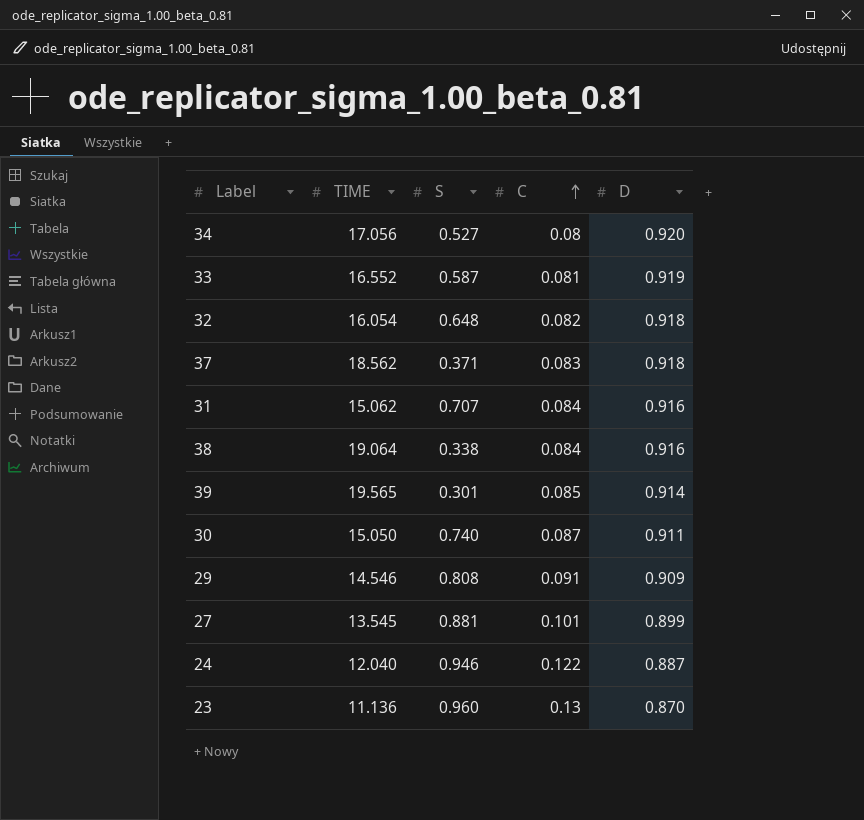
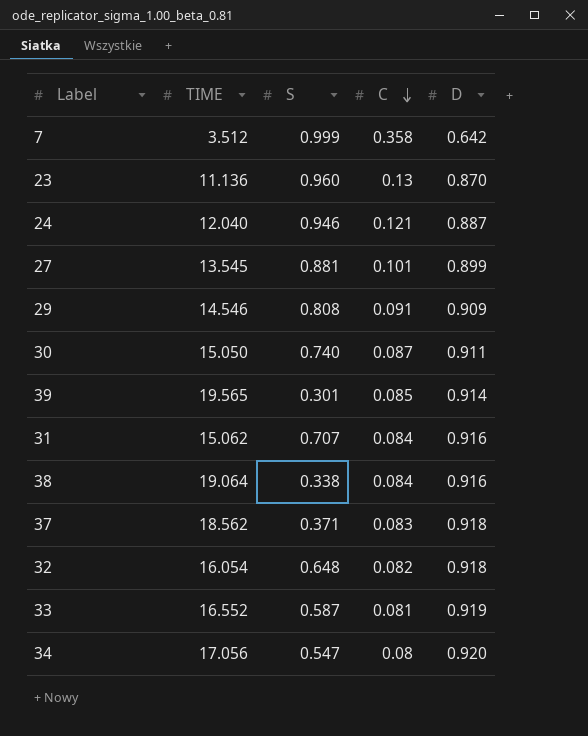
row order: C ascending -> C descending
row 7: none -> 3.512 | 0.999 | 0.358 | 0.642
24 | C: 0.122 -> 0.121
34 | S: 0.527 -> 0.547

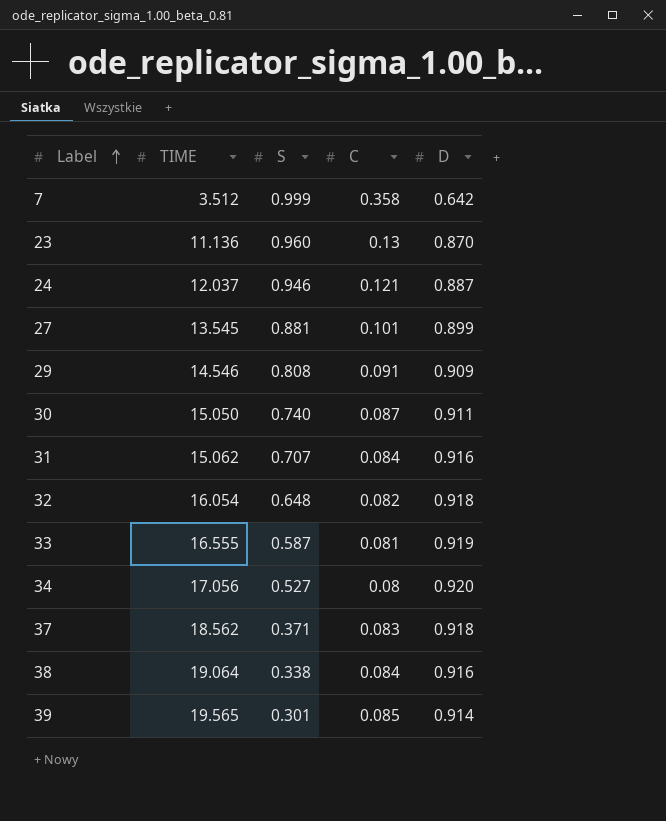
row order: C descending -> Label ascending
24 | TIME: 12.040 -> 12.037
33 | TIME: 16.552 -> 16.555
34 | S: 0.547 -> 0.527

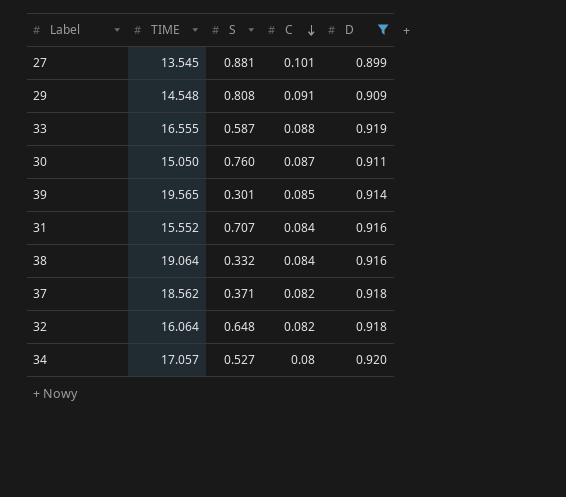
filter: none -> D >= 0.899
row order: Label ascending -> C descending
29 | TIME: 14.546 -> 14.548
33 | C: 0.081 -> 0.088
30 | S: 0.740 -> 0.760
31 | TIME: 15.062 -> 15.552
38 | S: 0.338 -> 0.332
37 | C: 0.083 -> 0.082
32 | TIME: 16.054 -> 16.064
34 | TIME: 17.056 -> 17.057

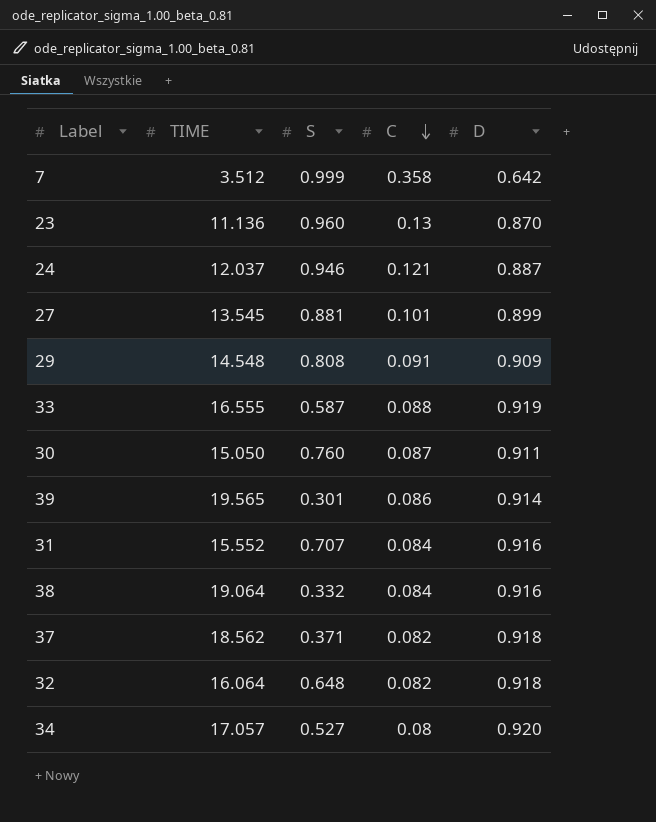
filter: D >= 0.899 -> none
39 | C: 0.085 -> 0.086

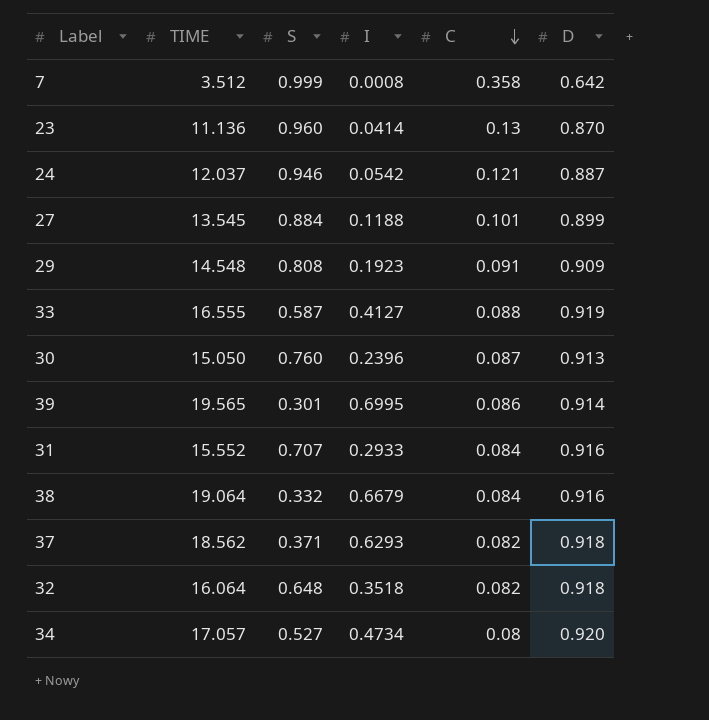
column I | position: none -> 4
27 | S: 0.881 -> 0.884
30 | D: 0.911 -> 0.913

